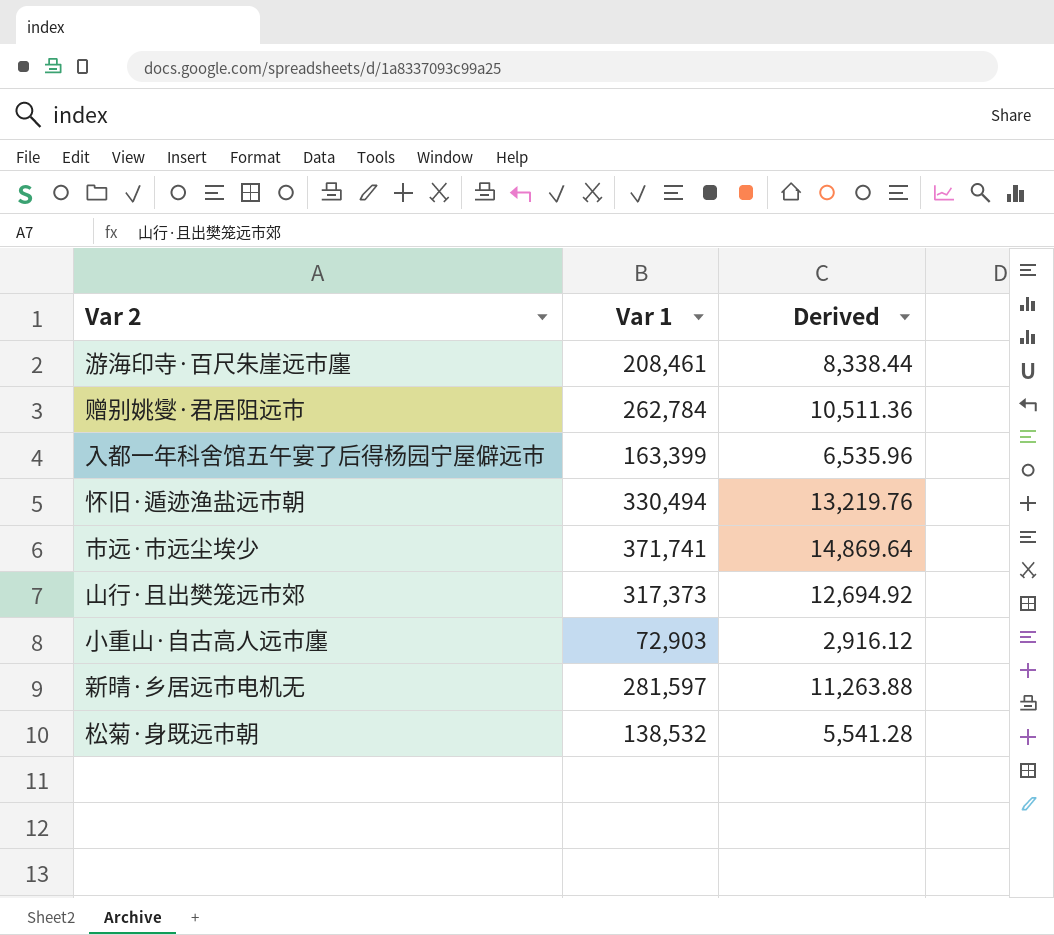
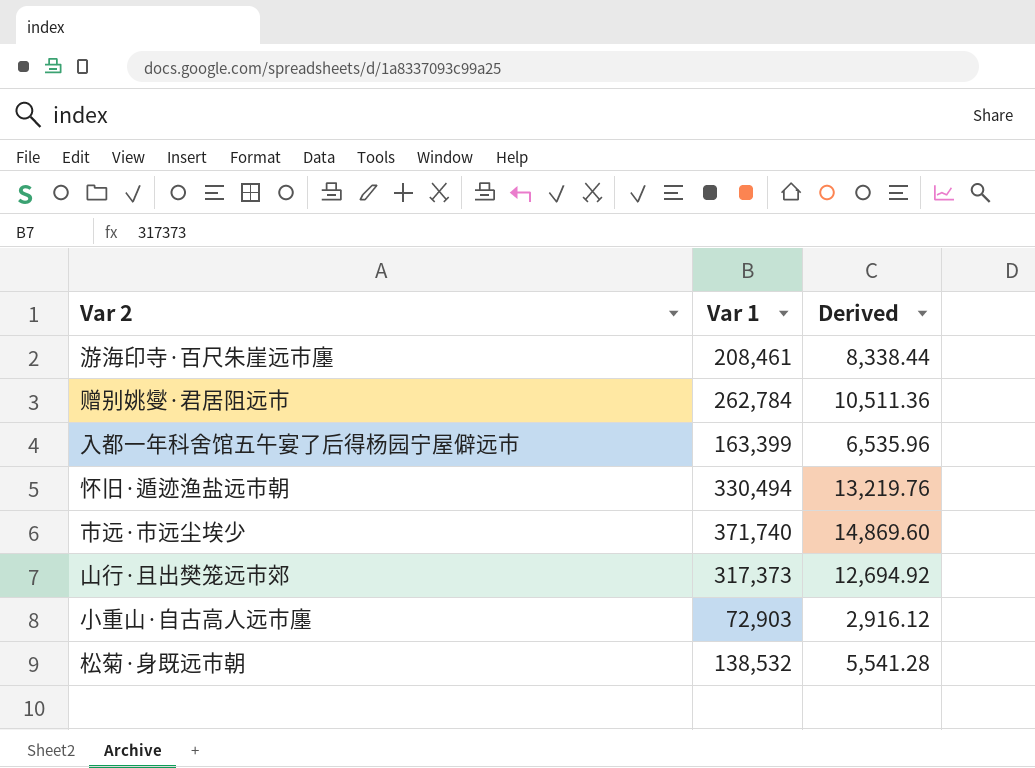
row 新晴·乡居远市电机无: 281,597 | 11,263.88 -> none
市远·市远尘埃少 | Var 1: 371,741 -> 371,740
市远·市远尘埃少 | Derived: 14,869.64 -> 14,869.60

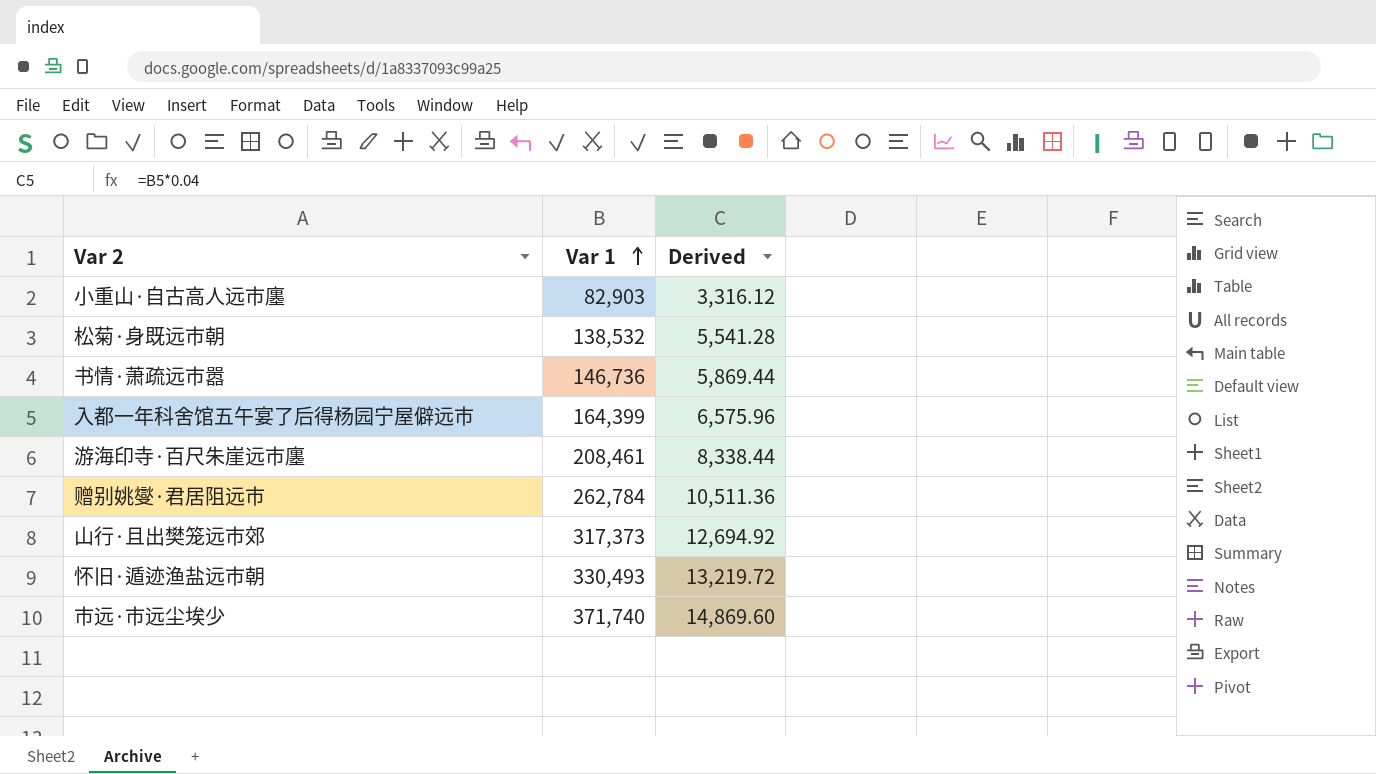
row order: none -> Var 1 ascending
小重山·自古高人远市廛 | Var 1: 72,903 -> 82,903
小重山·自古高人远市廛 | Derived: 2,916.12 -> 3,316.12
row 书情·萧疏远市嚣: none -> 146,736 | 5,869.44
入都一年科舍馆五午宴了后得杨园宁屋僻远市 | Var 1: 163,399 -> 164,399
入都一年科舍馆五午宴了后得杨园宁屋僻远市 | Derived: 6,535.96 -> 6,575.96
怀旧·遁迹渔盐远市朝 | Var 1: 330,494 -> 330,493
怀旧·遁迹渔盐远市朝 | Derived: 13,219.76 -> 13,219.72

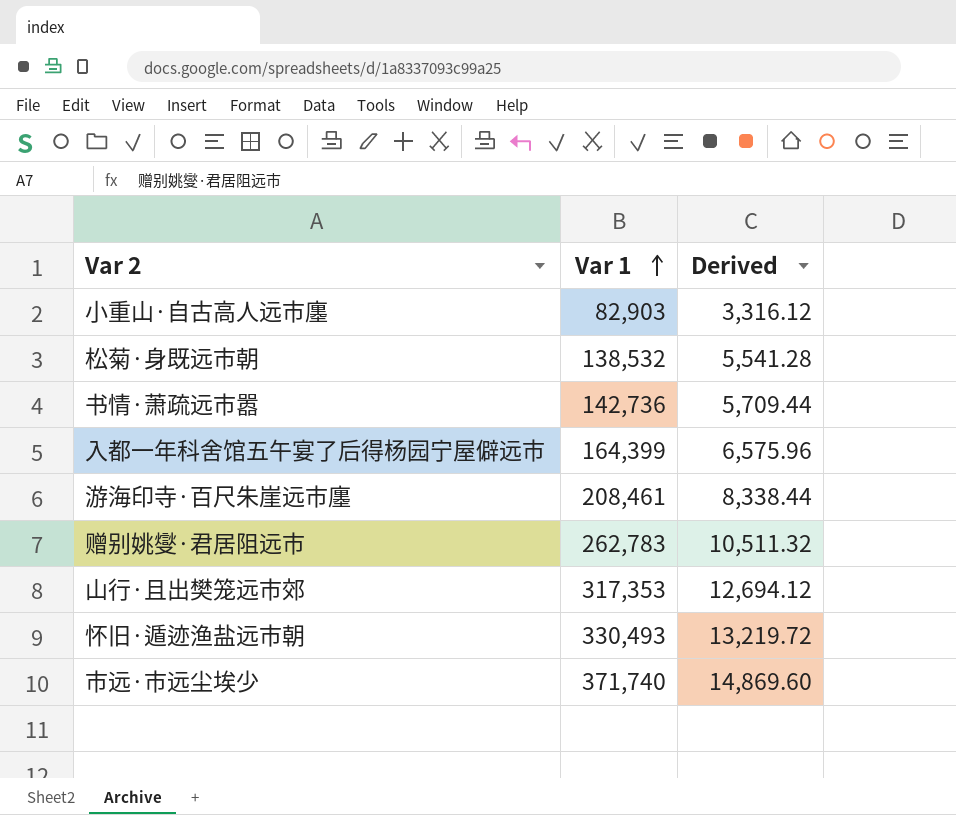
书情·萧疏远市嚣 | Var 1: 146,736 -> 142,736
书情·萧疏远市嚣 | Derived: 5,869.44 -> 5,709.44
赠别姚燮·君居阻远市 | Var 1: 262,784 -> 262,783
赠别姚燮·君居阻远市 | Derived: 10,511.36 -> 10,511.32
山行·且出樊笼远市郊 | Var 1: 317,373 -> 317,353
山行·且出樊笼远市郊 | Derived: 12,694.92 -> 12,694.12

